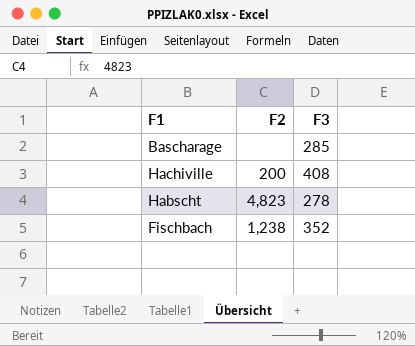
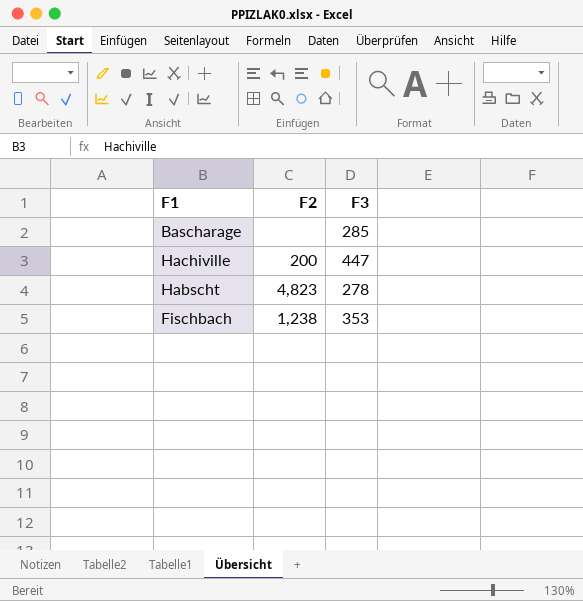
Hachiville | F3: 408 -> 447
Fischbach | F3: 352 -> 353

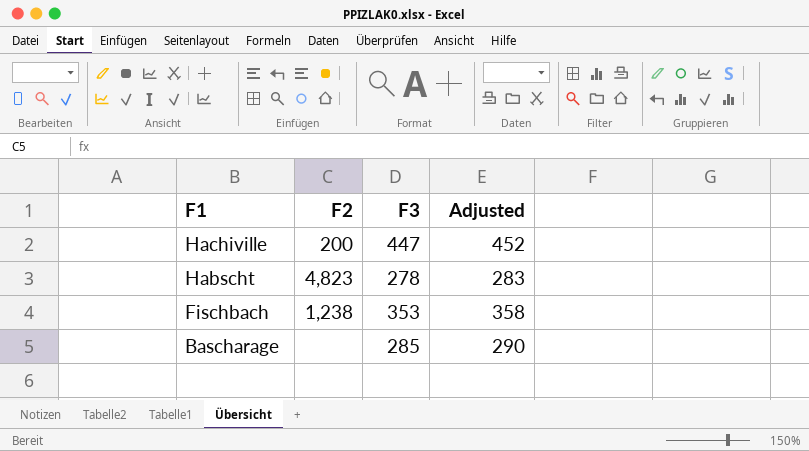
row order: none -> F1 descending
column Adjusted | formula: none -> [F3] + 5

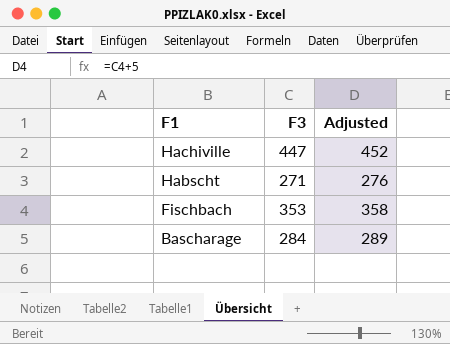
column F2 | position: 2 -> none
Habscht | F3: 278 -> 271
Habscht | Adjusted: 283 -> 276
Bascharage | F3: 285 -> 284
Bascharage | Adjusted: 290 -> 289

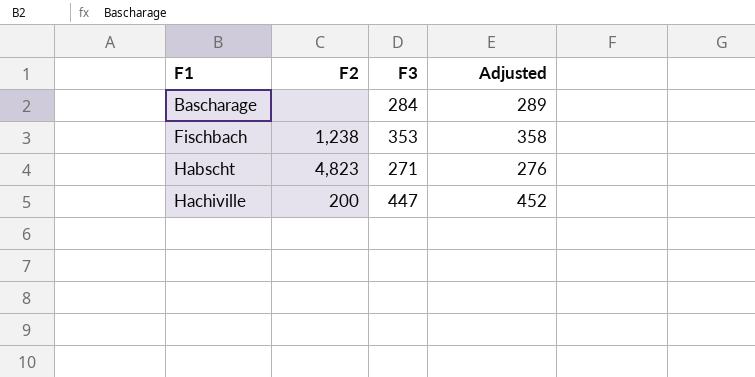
row order: F1 descending -> F1 ascending
column F2 | position: none -> 2

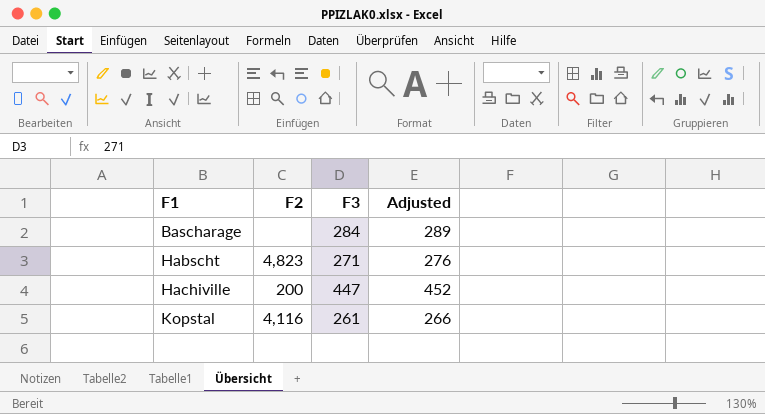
row Fischbach: 1,238 | 353 | 358 -> none
row Kopstal: none -> 4,116 | 261 | 266

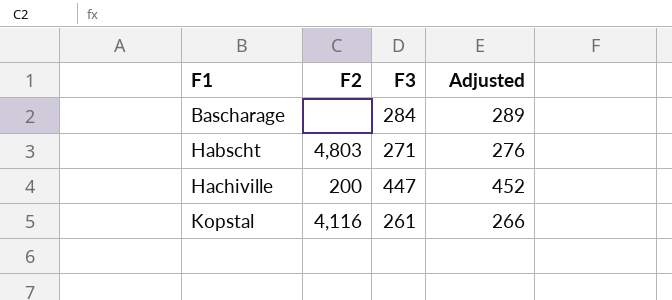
Habscht | F2: 4,823 -> 4,803

